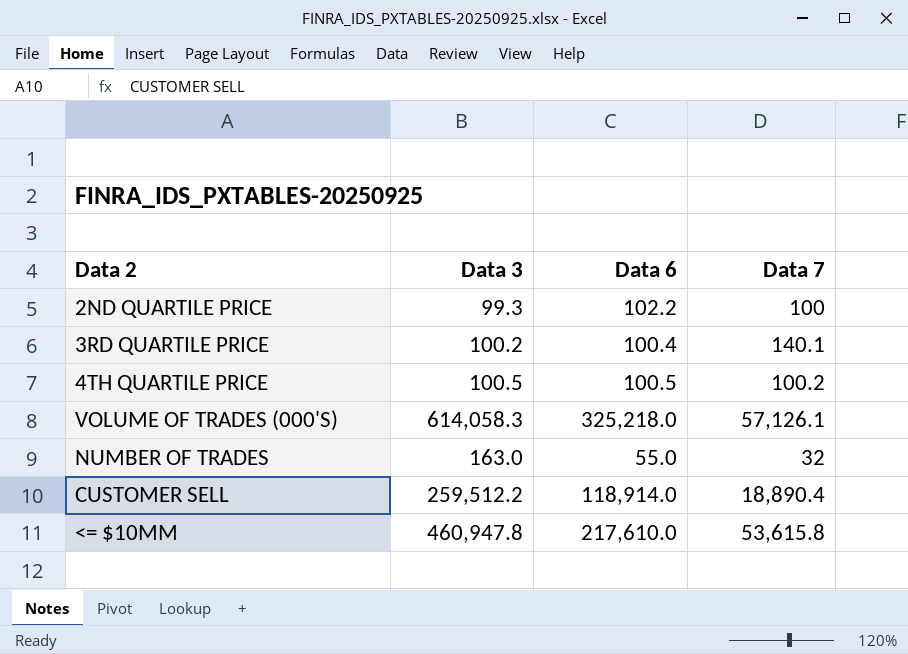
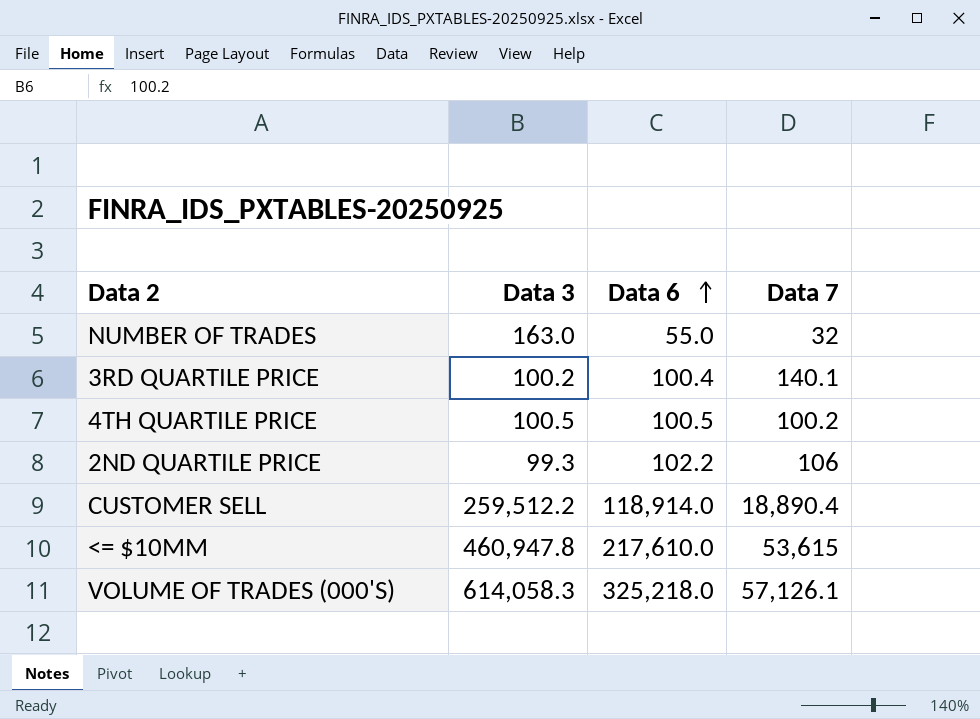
row order: none -> Data 6 ascending
2ND QUARTILE PRICE | Data 7: 100 -> 106
<= $10MM | Data 7: 53,615.8 -> 53,615

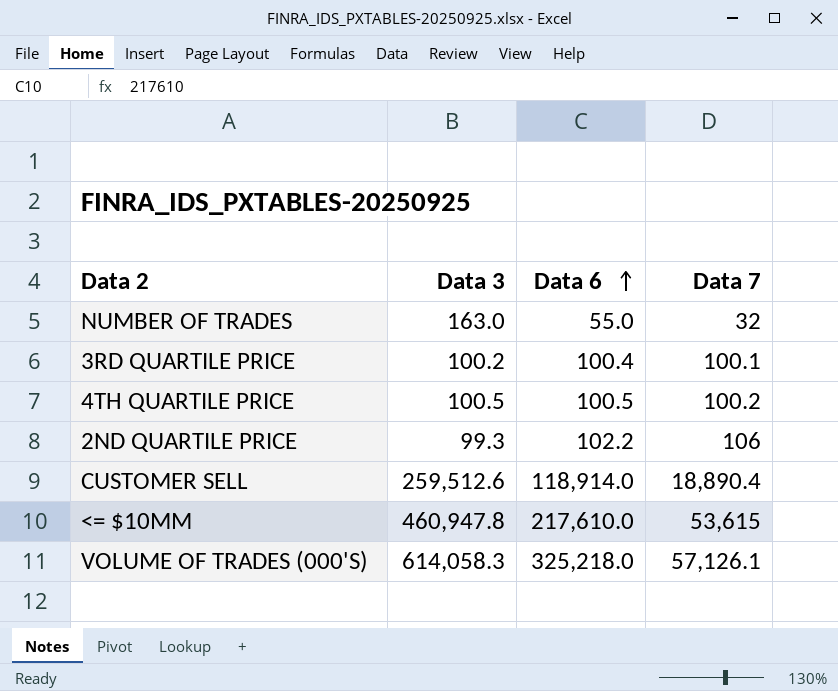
3RD QUARTILE PRICE | Data 7: 140.1 -> 100.1
CUSTOMER SELL | Data 3: 259,512.2 -> 259,512.6

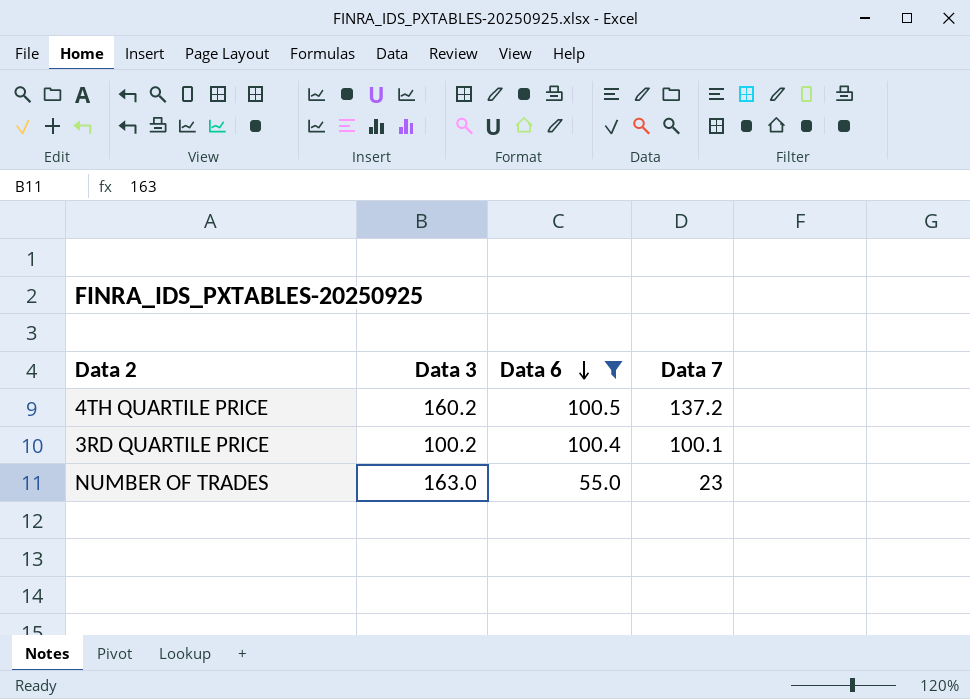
filter: none -> Data 6 <= 100.5
row order: Data 6 ascending -> Data 6 descending
4TH QUARTILE PRICE | Data 3: 100.5 -> 160.2
4TH QUARTILE PRICE | Data 7: 100.2 -> 137.2
NUMBER OF TRADES | Data 7: 32 -> 23

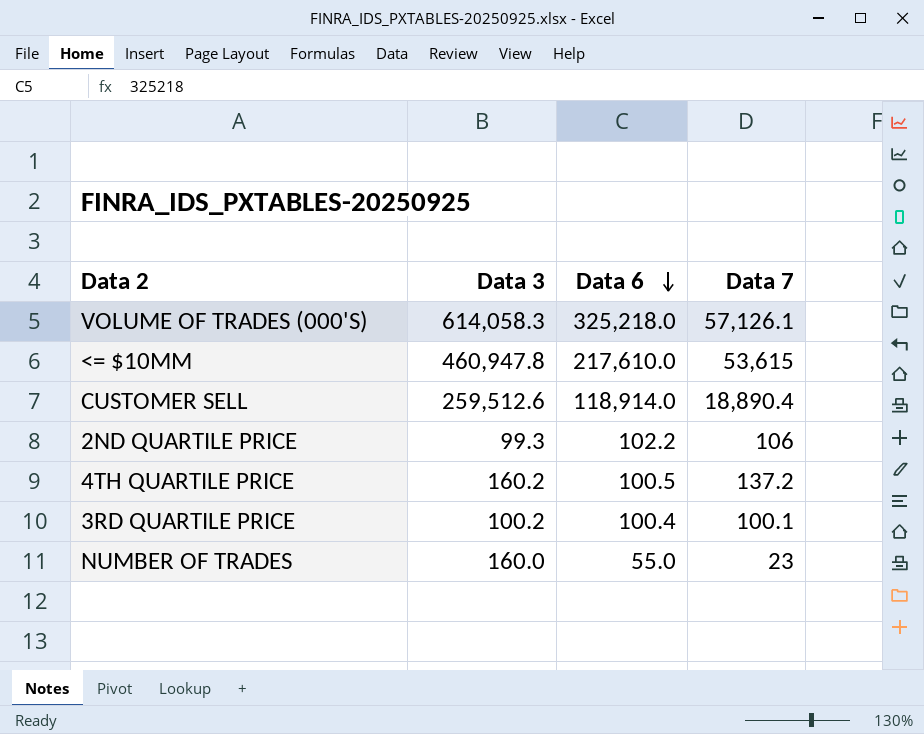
filter: Data 6 <= 100.5 -> none
NUMBER OF TRADES | Data 3: 163.0 -> 160.0

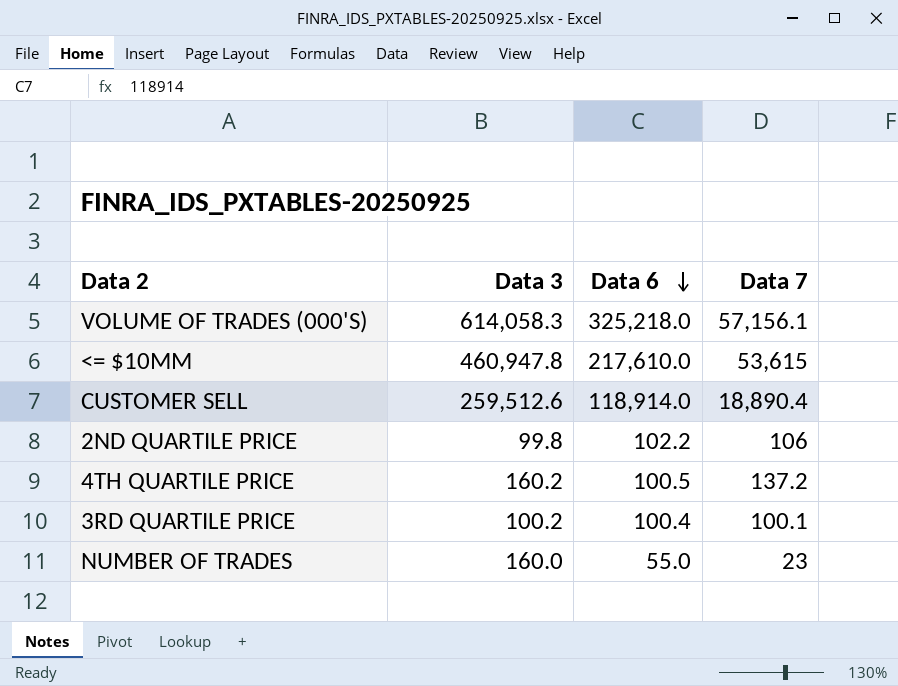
VOLUME OF TRADES (000'S) | Data 7: 57,126.1 -> 57,156.1
2ND QUARTILE PRICE | Data 3: 99.3 -> 99.8

